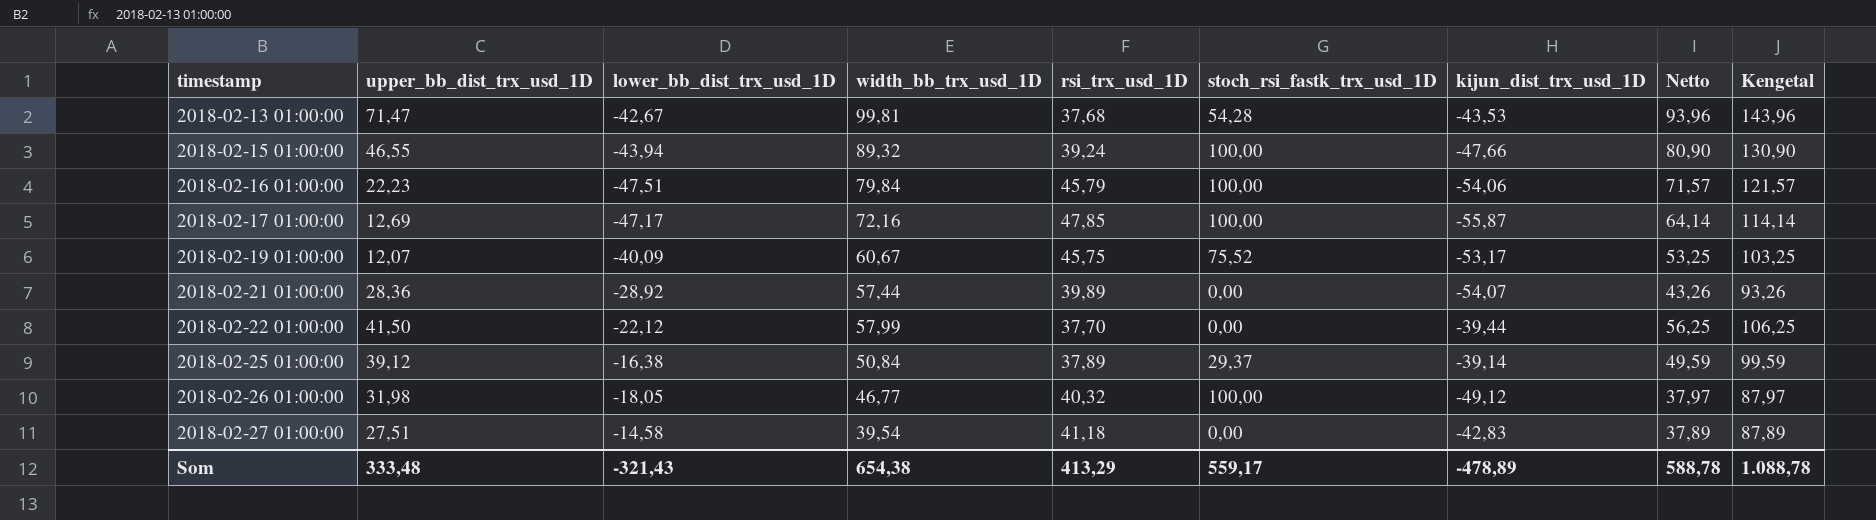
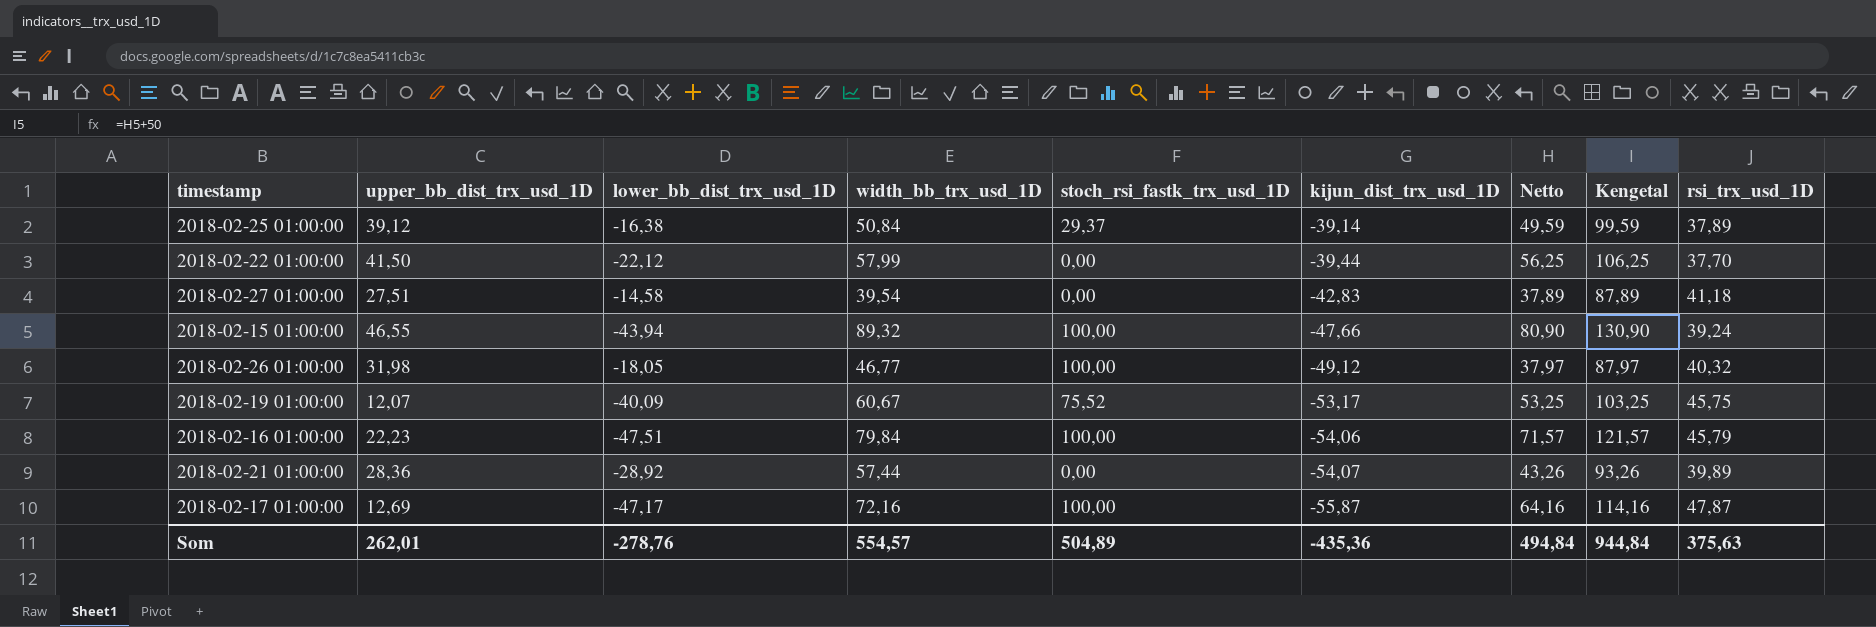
row order: timestamp ascending -> kijun_dist_trx_usd_1D descending
column rsi_trx_usd_1D | position: 5 -> 9
row 2018-02-13 01:00:00: 71,47 | -42,67 | 99,81 | 37,68 | 54,28 | -43,53 | 93,96 | 143,96 -> none
2018-02-17 01:00:00 | Netto: 64,14 -> 64,16
2018-02-17 01:00:00 | Kengetal: 114,14 -> 114,16
2018-02-17 01:00:00 | rsi_trx_usd_1D: 47,85 -> 47,87
Som | upper_bb_dist_trx_usd_1D: 333,48 -> 262,01
Som | lower_bb_dist_trx_usd_1D: -321,43 -> -278,76
Som | width_bb_trx_usd_1D: 654,38 -> 554,57
Som | stoch_rsi_fastk_trx_usd_1D: 559,17 -> 504,89
Som | kijun_dist_trx_usd_1D: -478,89 -> -435,36
Som | Netto: 588,78 -> 494,84
Som | Kengetal: 1.088,78 -> 944,84
Som | rsi_trx_usd_1D: 413,29 -> 375,63

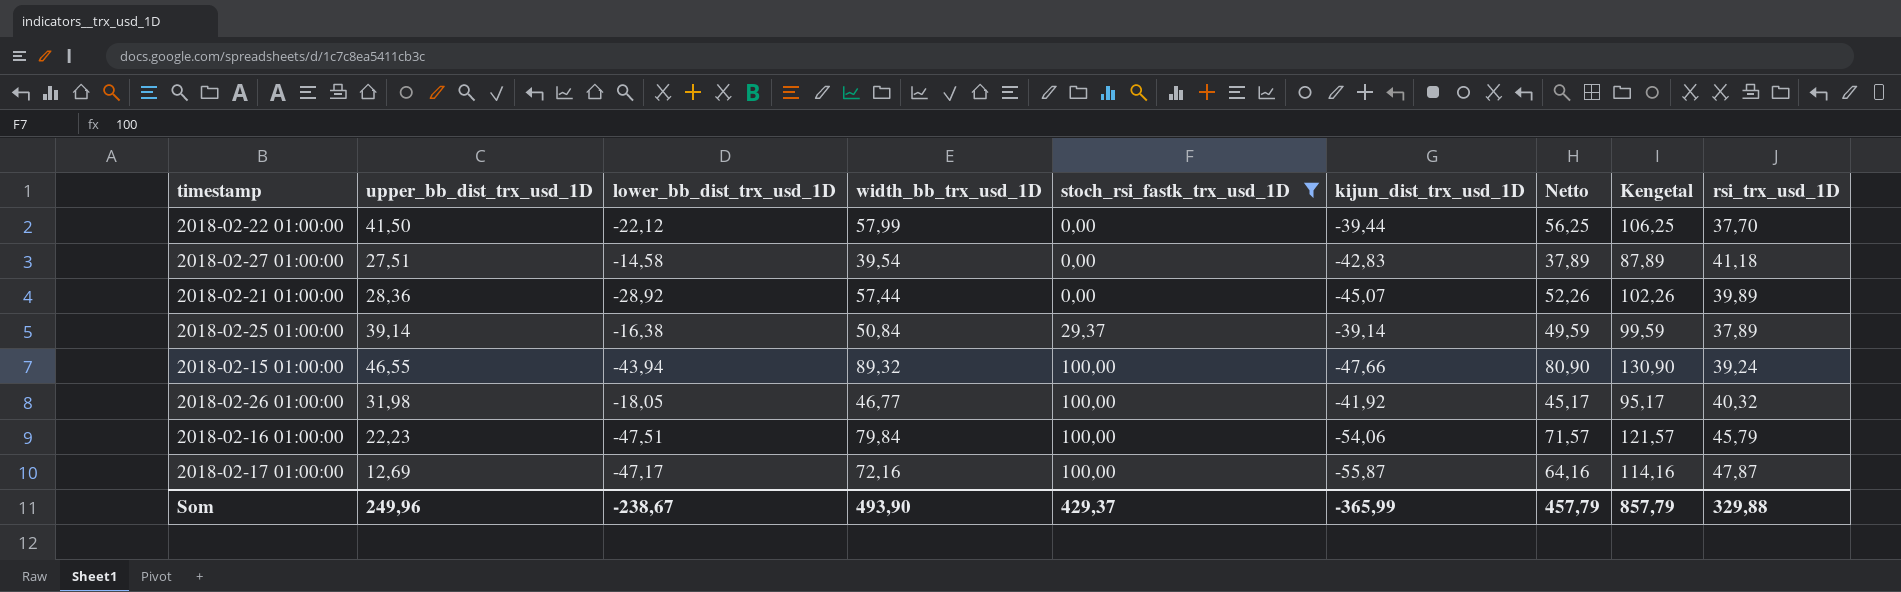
filter: none -> stoch_rsi_fastk_trx_usd_1D != 75,52
row order: kijun_dist_trx_usd_1D descending -> stoch_rsi_fastk_trx_usd_1D ascending
2018-02-21 01:00:00 | kijun_dist_trx_usd_1D: -54,07 -> -45,07
2018-02-21 01:00:00 | Netto: 43,26 -> 52,26
2018-02-21 01:00:00 | Kengetal: 93,26 -> 102,26
2018-02-25 01:00:00 | upper_bb_dist_trx_usd_1D: 39,12 -> 39,14
2018-02-26 01:00:00 | kijun_dist_trx_usd_1D: -49,12 -> -41,92
2018-02-26 01:00:00 | Netto: 37,97 -> 45,17
2018-02-26 01:00:00 | Kengetal: 87,97 -> 95,17
Som | upper_bb_dist_trx_usd_1D: 262,01 -> 249,96
Som | lower_bb_dist_trx_usd_1D: -278,76 -> -238,67
Som | width_bb_trx_usd_1D: 554,57 -> 493,90
Som | stoch_rsi_fastk_trx_usd_1D: 504,89 -> 429,37
Som | kijun_dist_trx_usd_1D: -435,36 -> -365,99
Som | Netto: 494,84 -> 457,79
Som | Kengetal: 944,84 -> 857,79
Som | rsi_trx_usd_1D: 375,63 -> 329,88

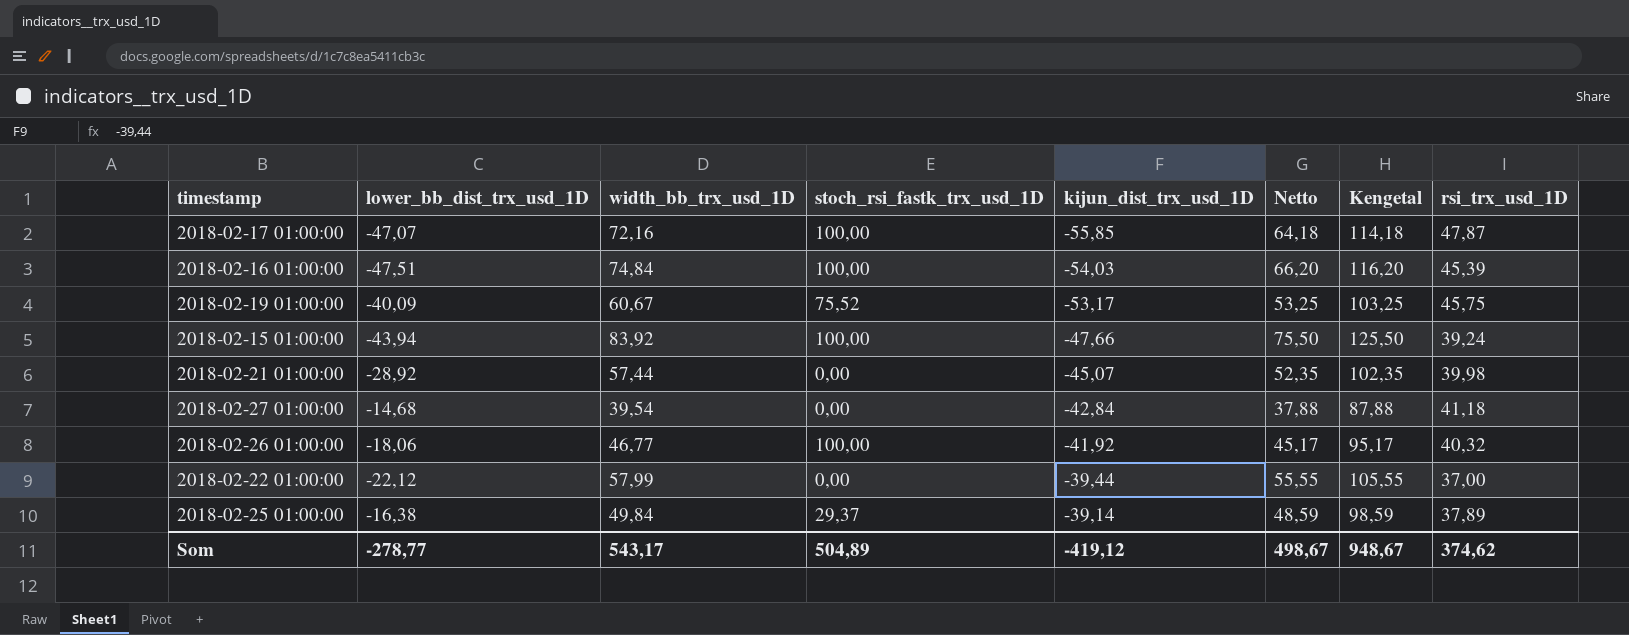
filter: stoch_rsi_fastk_trx_usd_1D != 75,52 -> none
row order: stoch_rsi_fastk_trx_usd_1D ascending -> kijun_dist_trx_usd_1D ascending
column upper_bb_dist_trx_usd_1D | position: 2 -> none
2018-02-17 01:00:00 | lower_bb_dist_trx_usd_1D: -47,17 -> -47,07
2018-02-17 01:00:00 | kijun_dist_trx_usd_1D: -55,87 -> -55,85
2018-02-17 01:00:00 | Netto: 64,16 -> 64,18
2018-02-17 01:00:00 | Kengetal: 114,16 -> 114,18
2018-02-16 01:00:00 | width_bb_trx_usd_1D: 79,84 -> 74,84
2018-02-16 01:00:00 | kijun_dist_trx_usd_1D: -54,06 -> -54,03
2018-02-16 01:00:00 | Netto: 71,57 -> 66,20
2018-02-16 01:00:00 | Kengetal: 121,57 -> 116,20
2018-02-16 01:00:00 | rsi_trx_usd_1D: 45,79 -> 45,39
2018-02-15 01:00:00 | width_bb_trx_usd_1D: 89,32 -> 83,92
2018-02-15 01:00:00 | Netto: 80,90 -> 75,50
2018-02-15 01:00:00 | Kengetal: 130,90 -> 125,50
2018-02-21 01:00:00 | Netto: 52,26 -> 52,35
2018-02-21 01:00:00 | Kengetal: 102,26 -> 102,35
2018-02-21 01:00:00 | rsi_trx_usd_1D: 39,89 -> 39,98
2018-02-27 01:00:00 | lower_bb_dist_trx_usd_1D: -14,58 -> -14,68
2018-02-27 01:00:00 | kijun_dist_trx_usd_1D: -42,83 -> -42,84
2018-02-27 01:00:00 | Netto: 37,89 -> 37,88
2018-02-27 01:00:00 | Kengetal: 87,89 -> 87,88
2018-02-26 01:00:00 | lower_bb_dist_trx_usd_1D: -18,05 -> -18,06
2018-02-22 01:00:00 | Netto: 56,25 -> 55,55
2018-02-22 01:00:00 | Kengetal: 106,25 -> 105,55
2018-02-22 01:00:00 | rsi_trx_usd_1D: 37,70 -> 37,00
2018-02-25 01:00:00 | width_bb_trx_usd_1D: 50,84 -> 49,84
2018-02-25 01:00:00 | Netto: 49,59 -> 48,59
2018-02-25 01:00:00 | Kengetal: 99,59 -> 98,59
Som | lower_bb_dist_trx_usd_1D: -238,67 -> -278,77
Som | width_bb_trx_usd_1D: 493,90 -> 543,17
Som | stoch_rsi_fastk_trx_usd_1D: 429,37 -> 504,89
Som | kijun_dist_trx_usd_1D: -365,99 -> -419,12
Som | Netto: 457,79 -> 498,67
Som | Kengetal: 857,79 -> 948,67
Som | rsi_trx_usd_1D: 329,88 -> 374,62

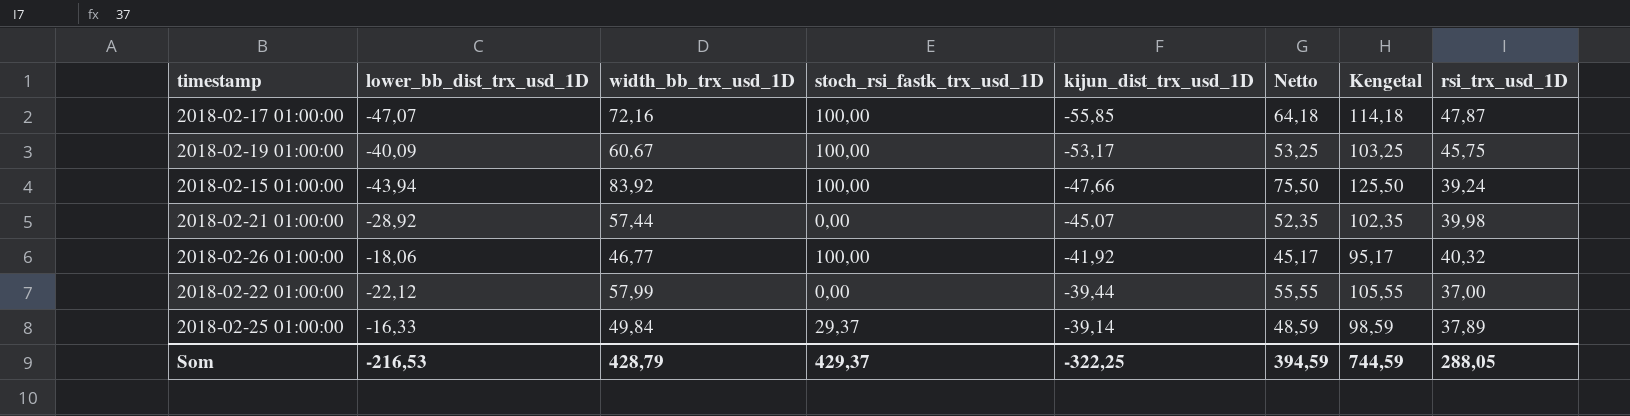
row 2018-02-16 01:00:00: -47,51 | 74,84 | 100,00 | -54,03 | 66,20 | 116,20 | 45,39 -> none
row 2018-02-27 01:00:00: -14,68 | 39,54 | 0,00 | -42,84 | 37,88 | 87,88 | 41,18 -> none
2018-02-19 01:00:00 | stoch_rsi_fastk_trx_usd_1D: 75,52 -> 100,00
2018-02-25 01:00:00 | lower_bb_dist_trx_usd_1D: -16,38 -> -16,33
Som | lower_bb_dist_trx_usd_1D: -278,77 -> -216,53
Som | width_bb_trx_usd_1D: 543,17 -> 428,79
Som | stoch_rsi_fastk_trx_usd_1D: 504,89 -> 429,37
Som | kijun_dist_trx_usd_1D: -419,12 -> -322,25
Som | Netto: 498,67 -> 394,59
Som | Kengetal: 948,67 -> 744,59
Som | rsi_trx_usd_1D: 374,62 -> 288,05

